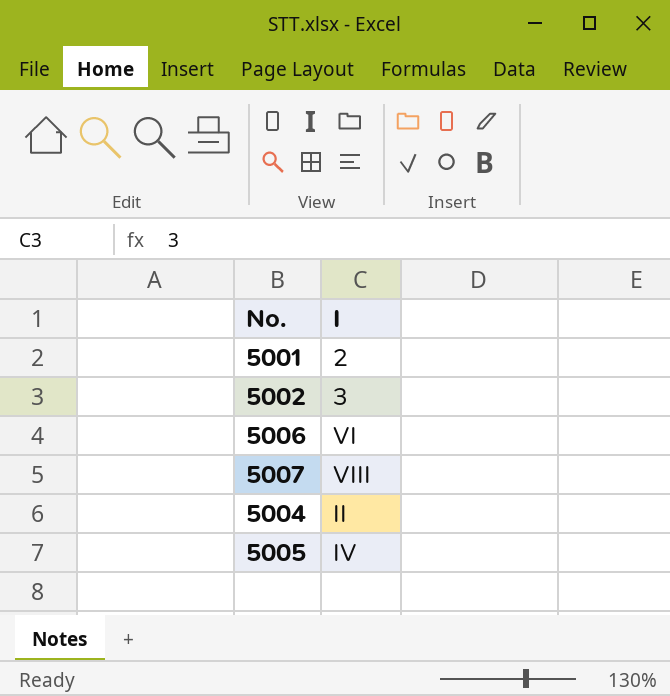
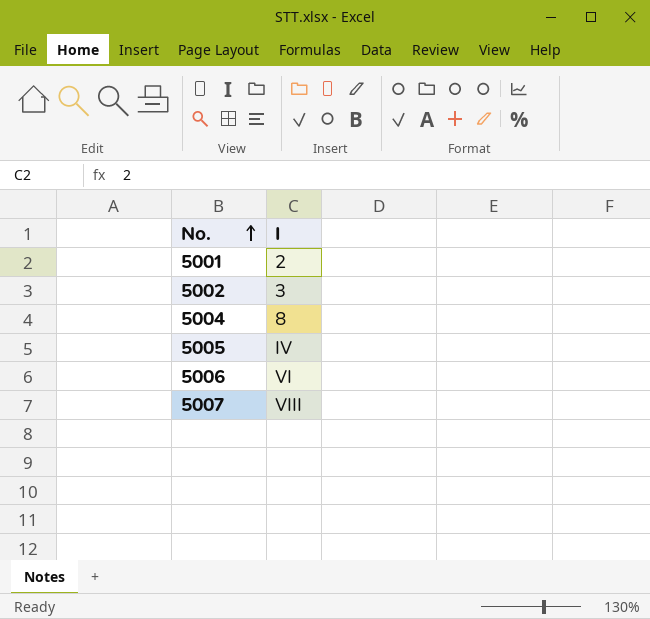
row order: none -> No. ascending
5004 | I: II -> 8

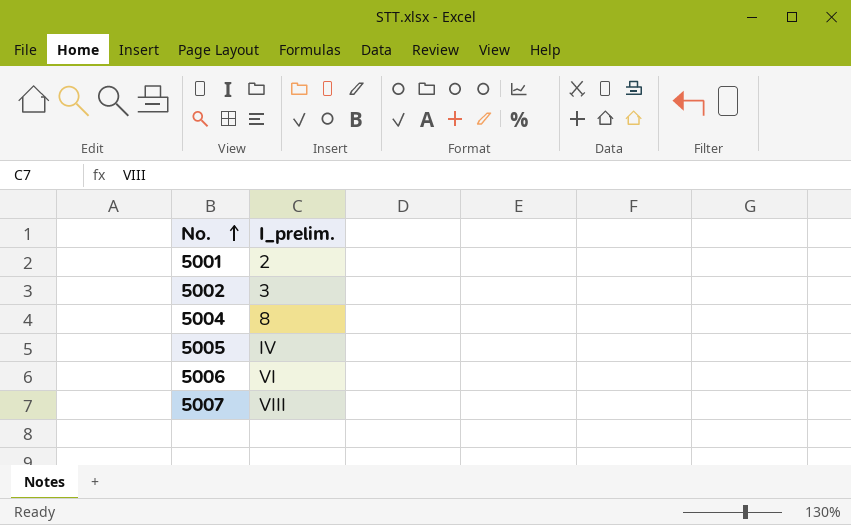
column name: I -> I_prelim.

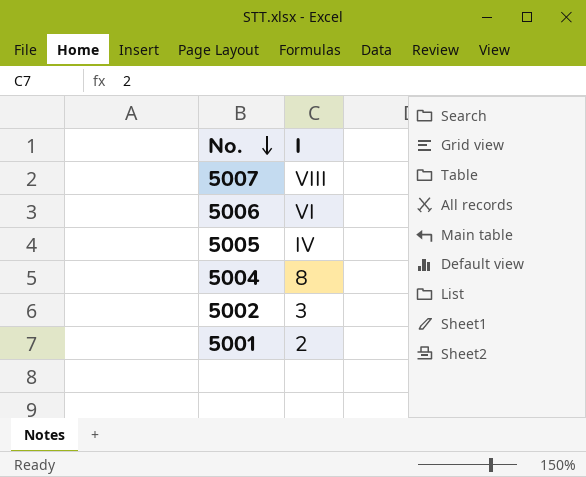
row order: No. ascending -> No. descending
column name: I_prelim. -> I

